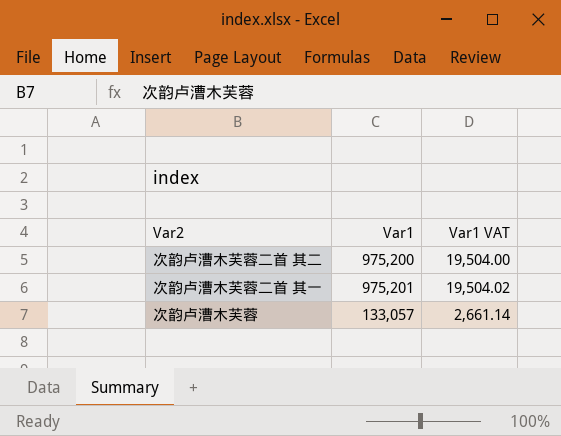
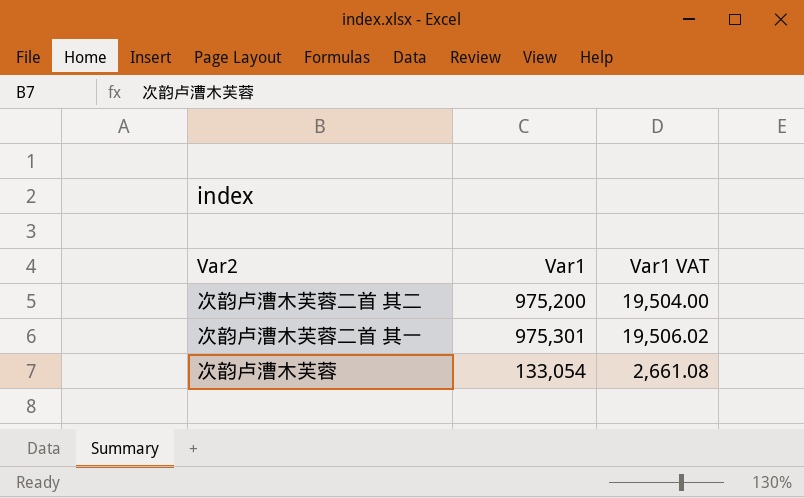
次韵卢漕木芙蓉二首 其一 | Var1: 975,201 -> 975,301
次韵卢漕木芙蓉二首 其一 | Var1 VAT: 19,504.02 -> 19,506.02
次韵卢漕木芙蓉 | Var1: 133,057 -> 133,054
次韵卢漕木芙蓉 | Var1 VAT: 2,661.14 -> 2,661.08

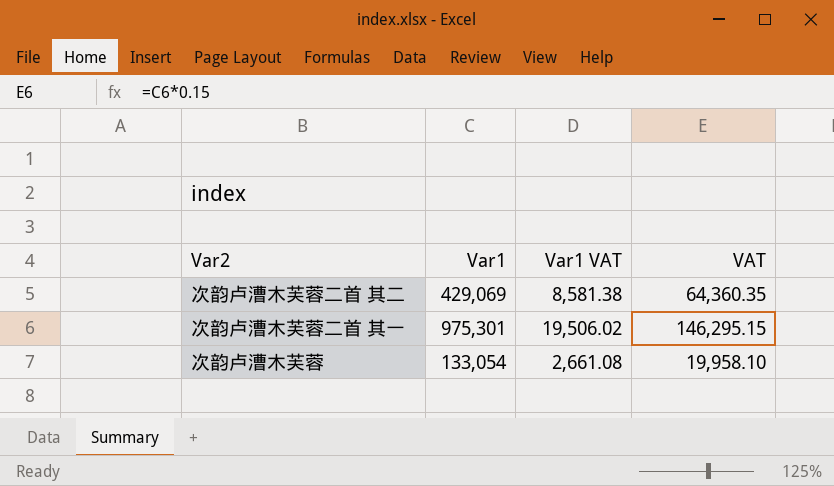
column VAT | formula: none -> [Var1] * 0.15
次韵卢漕木芙蓉二首 其二 | Var1: 975,200 -> 429,069
次韵卢漕木芙蓉二首 其二 | Var1 VAT: 19,504.00 -> 8,581.38

